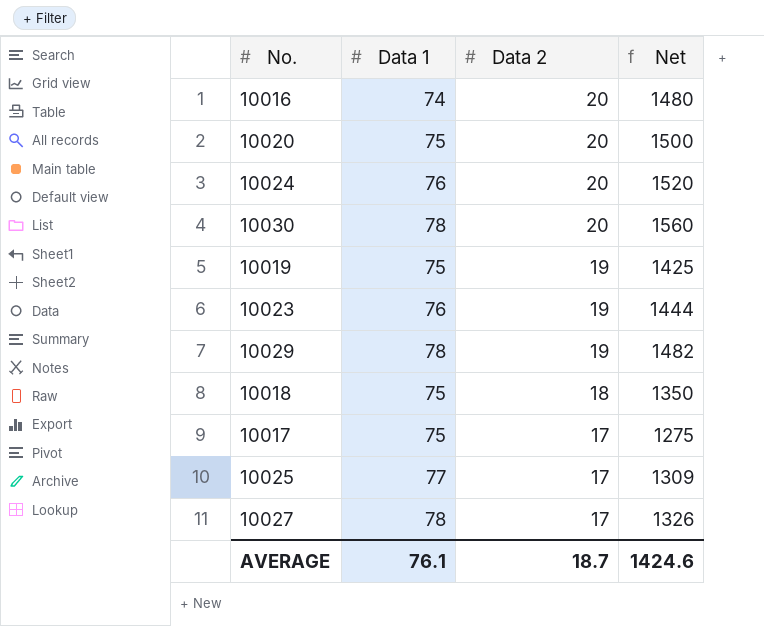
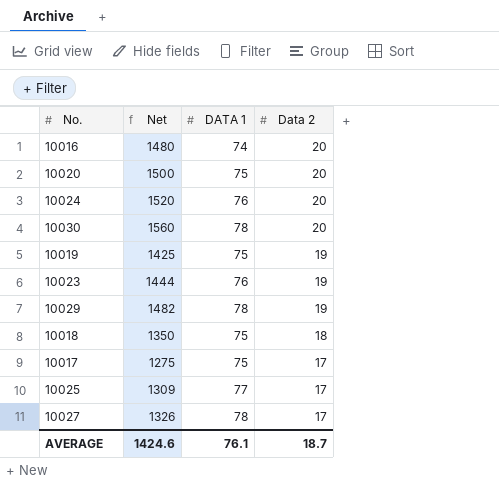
column Net | position: 4 -> 2
column name: Data 1 -> DATA 1

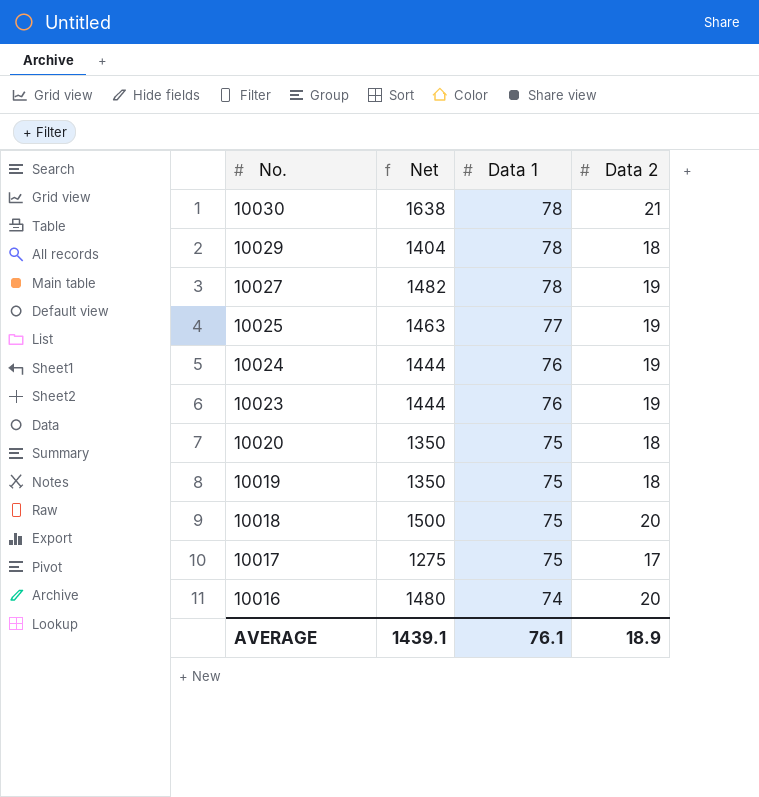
row order: Data 2 descending -> No. descending
column name: DATA 1 -> Data 1
10030 | Net: 1560 -> 1638
10030 | Data 2: 20 -> 21
10029 | Net: 1482 -> 1404
10029 | Data 2: 19 -> 18
10027 | Net: 1326 -> 1482
10027 | Data 2: 17 -> 19
10025 | Net: 1309 -> 1463
10025 | Data 2: 17 -> 19
10024 | Net: 1520 -> 1444
10024 | Data 2: 20 -> 19
10020 | Net: 1500 -> 1350
10020 | Data 2: 20 -> 18
10019 | Net: 1425 -> 1350
10019 | Data 2: 19 -> 18
10018 | Net: 1350 -> 1500
10018 | Data 2: 18 -> 20
AVERAGE | Net: 1424.6 -> 1439.1
AVERAGE | Data 2: 18.7 -> 18.9

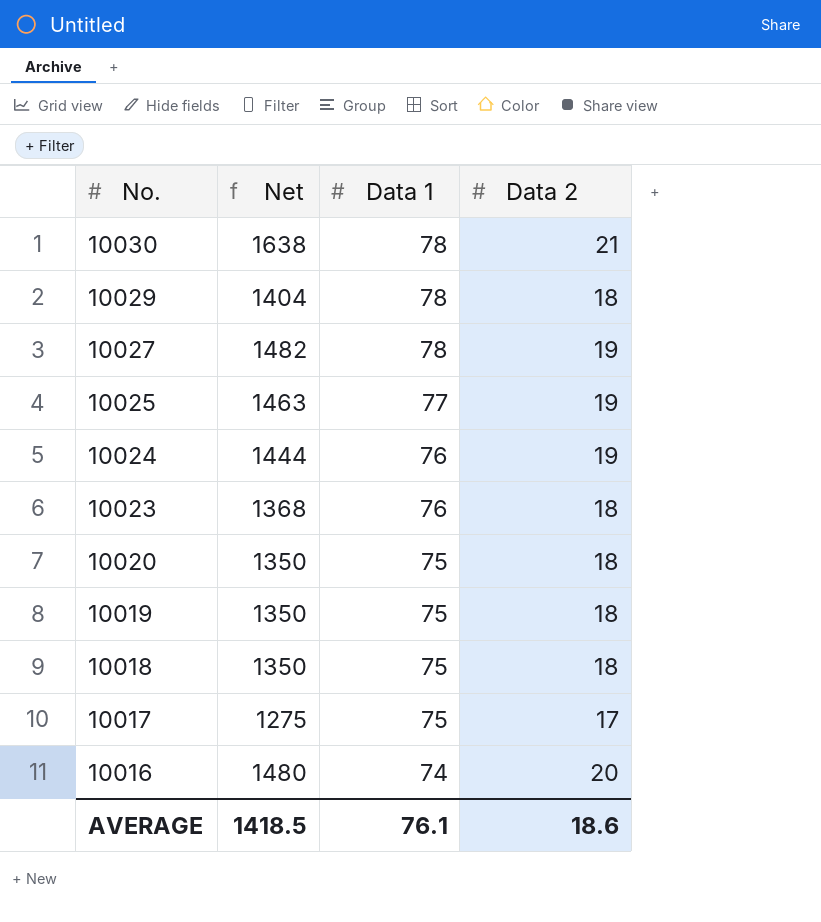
10023 | Net: 1444 -> 1368
10023 | Data 2: 19 -> 18
10018 | Net: 1500 -> 1350
10018 | Data 2: 20 -> 18
AVERAGE | Net: 1439.1 -> 1418.5
AVERAGE | Data 2: 18.9 -> 18.6

